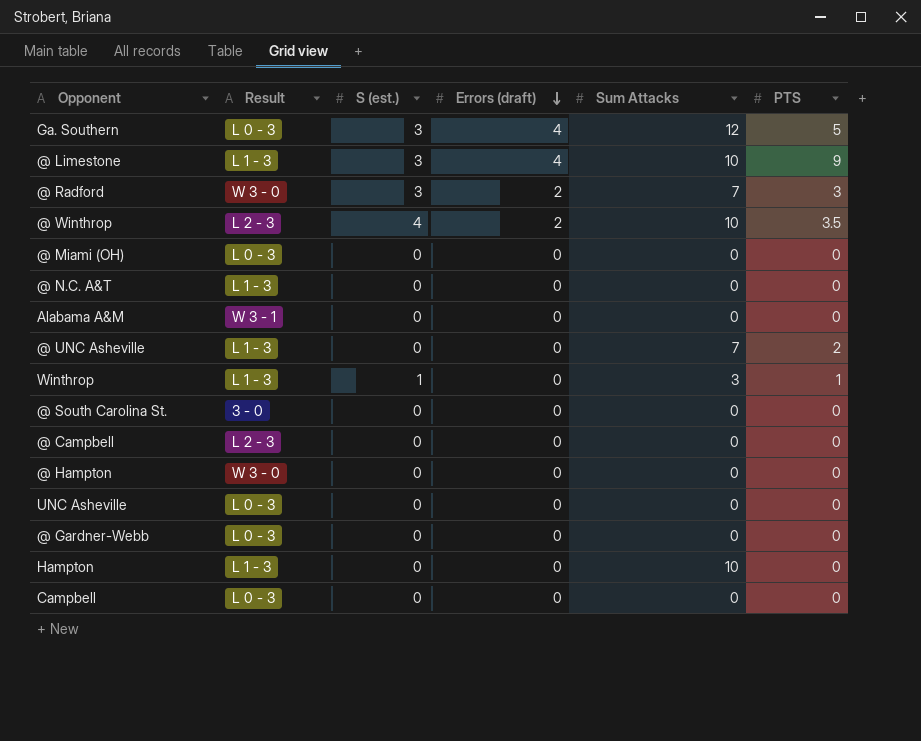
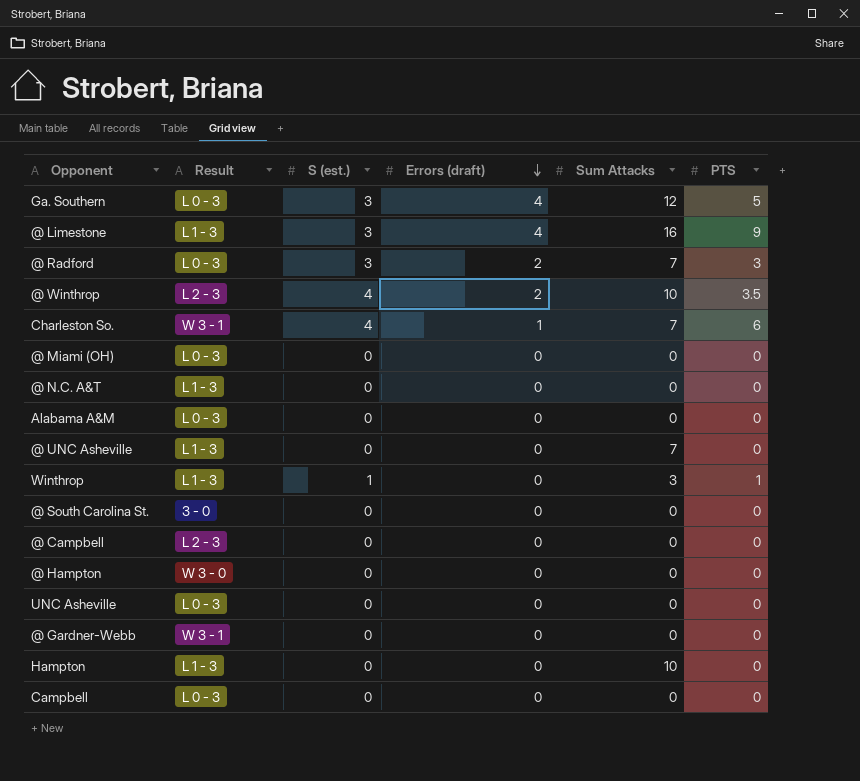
@ Limestone | Sum Attacks: 10 -> 16
@ Radford | Result: W 3 - 0 -> L 0 - 3
row Charleston So.: none -> W 3 - 1 | 4 | 1 | 7 | 6
Alabama A&M | Result: W 3 - 1 -> L 0 - 3
@ UNC Asheville | PTS: 2 -> 0
@ Gardner-Webb | Result: L 0 - 3 -> W 3 - 1

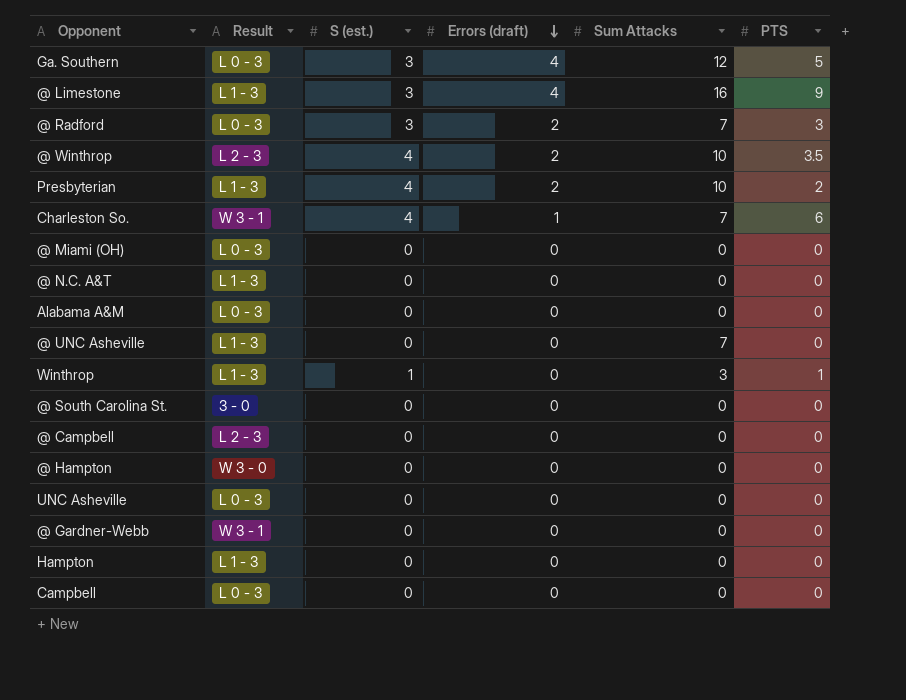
row Presbyterian: none -> L 1 - 3 | 4 | 2 | 10 | 2
Hampton | Sum Attacks: 10 -> 0

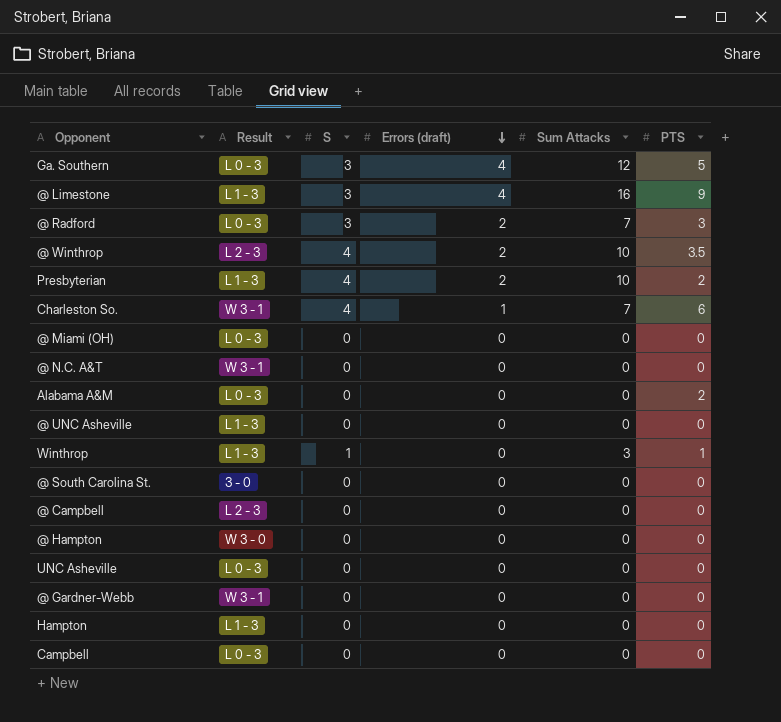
column name: S (est.) -> S
@ N.C. A&T | Result: L 1 - 3 -> W 3 - 1
Alabama A&M | PTS: 0 -> 2
@ UNC Asheville | Sum Attacks: 7 -> 0

